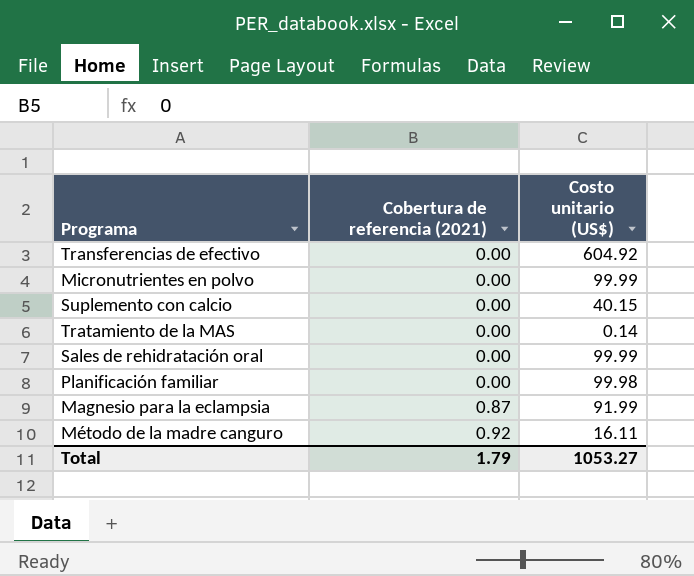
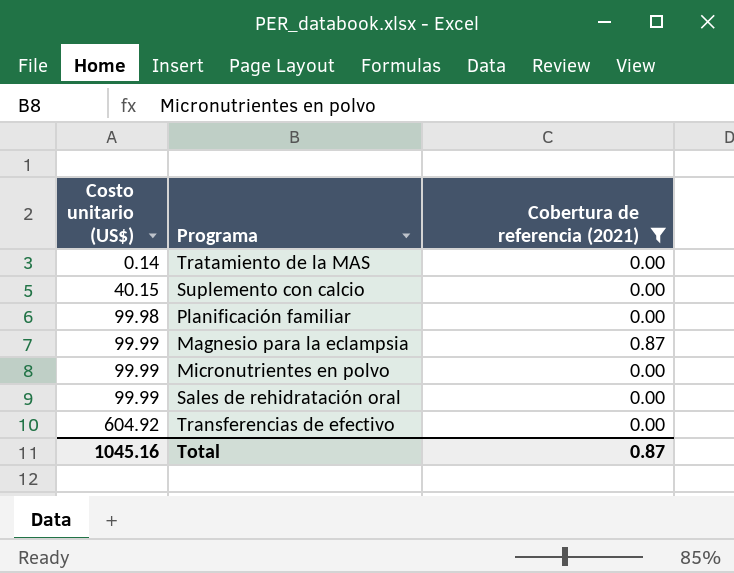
filter: none -> Cobertura de referencia (2021) != 0.92
row order: Cobertura de referencia (2021) ascending -> Costo unitario (US$) ascending
column Costo unitario (US$) | position: 3 -> 1
Magnesio para la eclampsia | Costo unitario (US$): 91.99 -> 99.99
Total | Costo unitario (US$): 1053.27 -> 1045.16
Total | Cobertura de referencia (2021): 1.79 -> 0.87

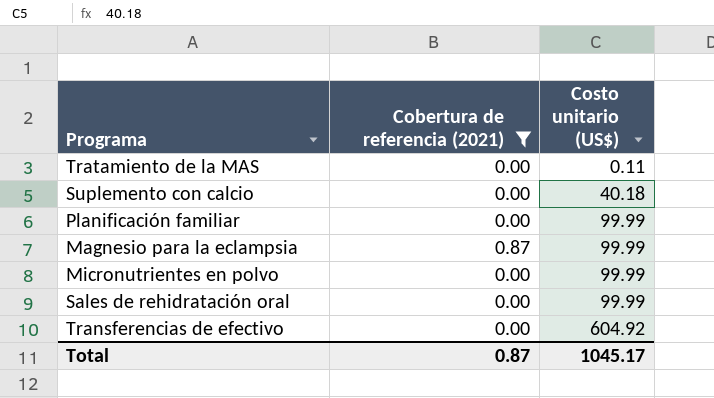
column Costo unitario (US$) | position: 1 -> 3
Tratamiento de la MAS | Costo unitario (US$): 0.14 -> 0.11
Suplemento con calcio | Costo unitario (US$): 40.15 -> 40.18
Planificación familiar | Costo unitario (US$): 99.98 -> 99.99
Total | Costo unitario (US$): 1045.16 -> 1045.17

